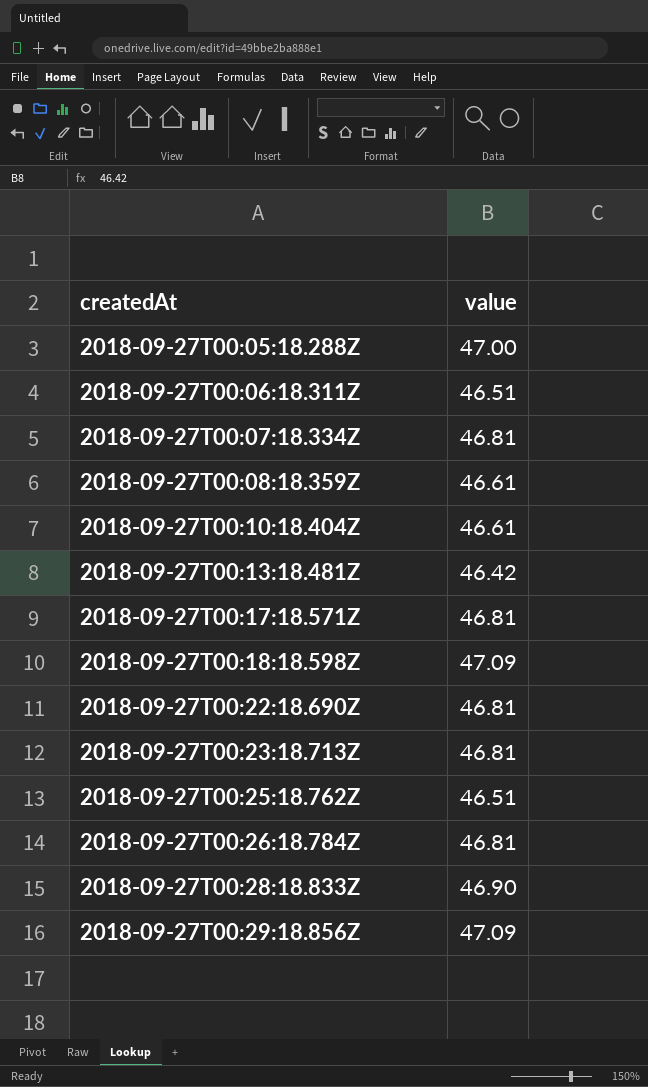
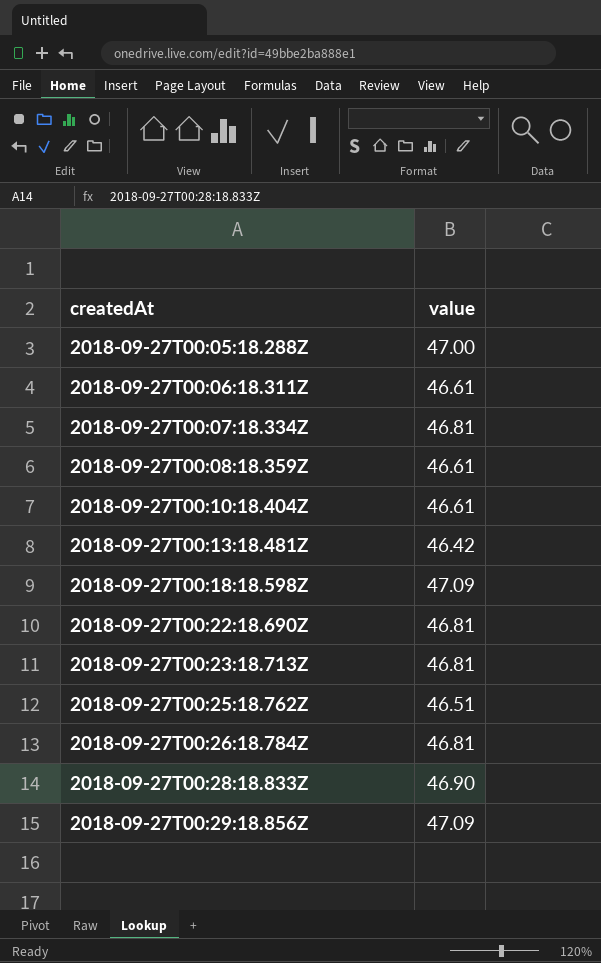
row 2018-09-27T00:17:18.571Z: 46.81 -> none
2018-09-27T00:06:18.311Z | value: 46.51 -> 46.61

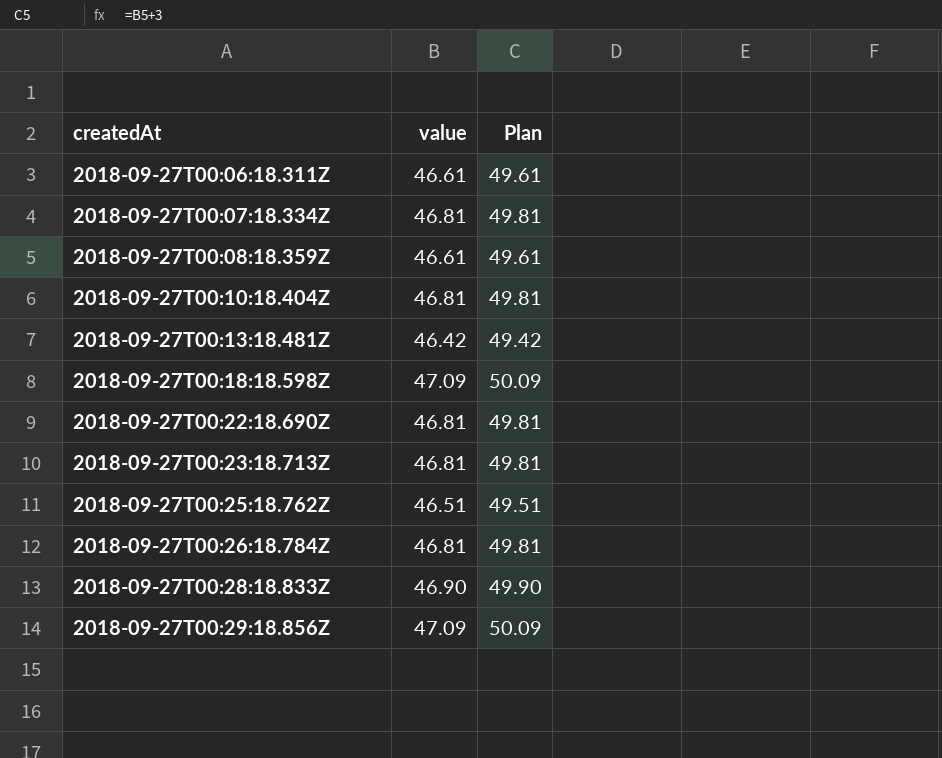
column Plan | formula: none -> [value] + 3
row 2018-09-27T00:05:18.288Z: 47.00 -> none
2018-09-27T00:10:18.404Z | value: 46.61 -> 46.81

